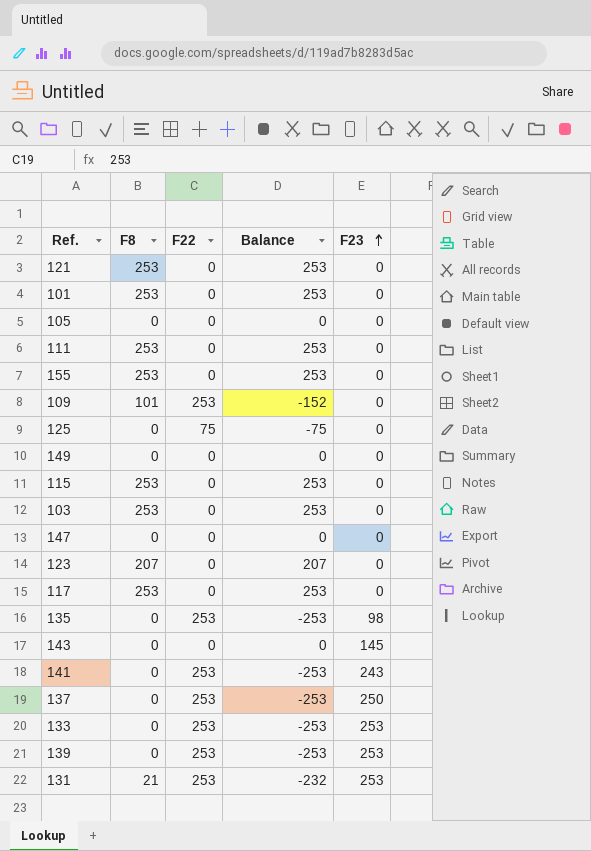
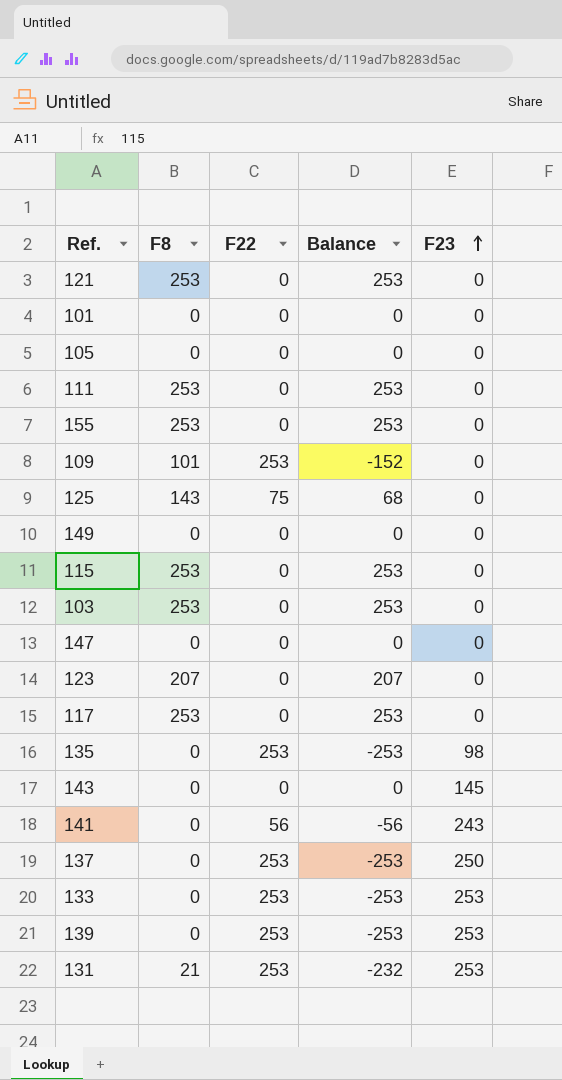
101 | F8: 253 -> 0
101 | Balance: 253 -> 0
125 | F8: 0 -> 143
125 | Balance: -75 -> 68
141 | F22: 253 -> 56
141 | Balance: -253 -> -56

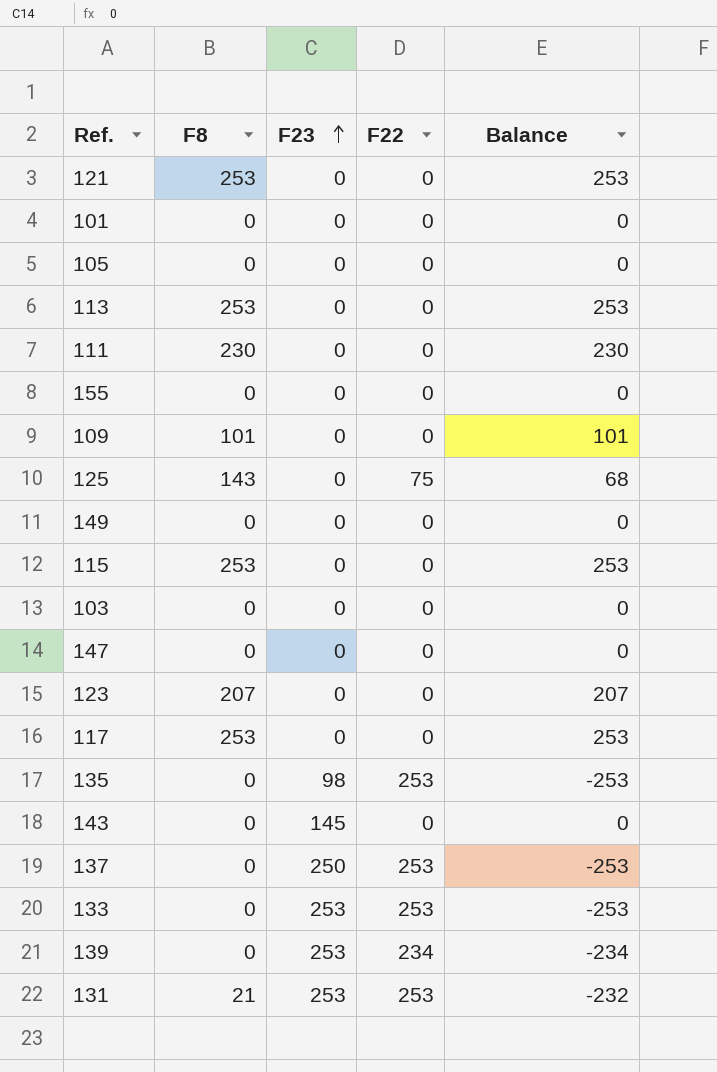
column F23 | position: 5 -> 3
row 141: 0 | 56 | -56 | 243 -> none
row 113: none -> 253 | 0 | 0 | 253
111 | F8: 253 -> 230
111 | Balance: 253 -> 230
155 | F8: 253 -> 0
155 | Balance: 253 -> 0
109 | F22: 253 -> 0
109 | Balance: -152 -> 101
103 | F8: 253 -> 0
103 | Balance: 253 -> 0
139 | F22: 253 -> 234
139 | Balance: -253 -> -234

